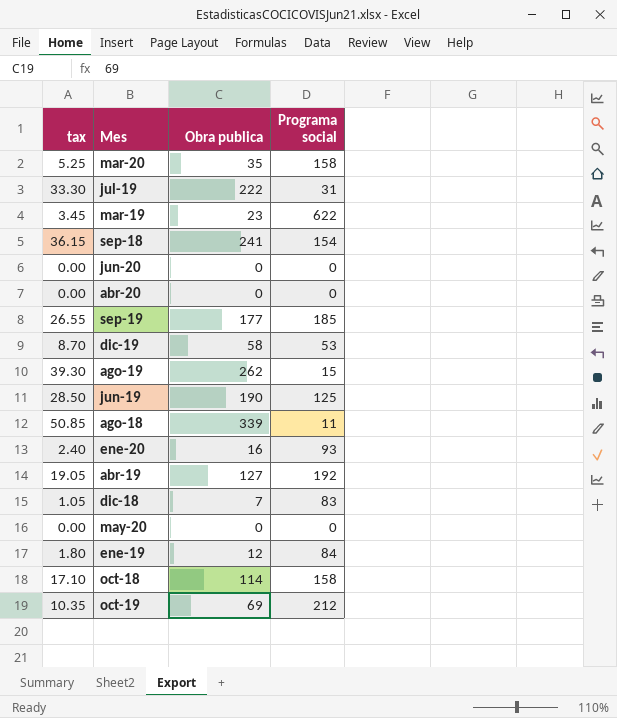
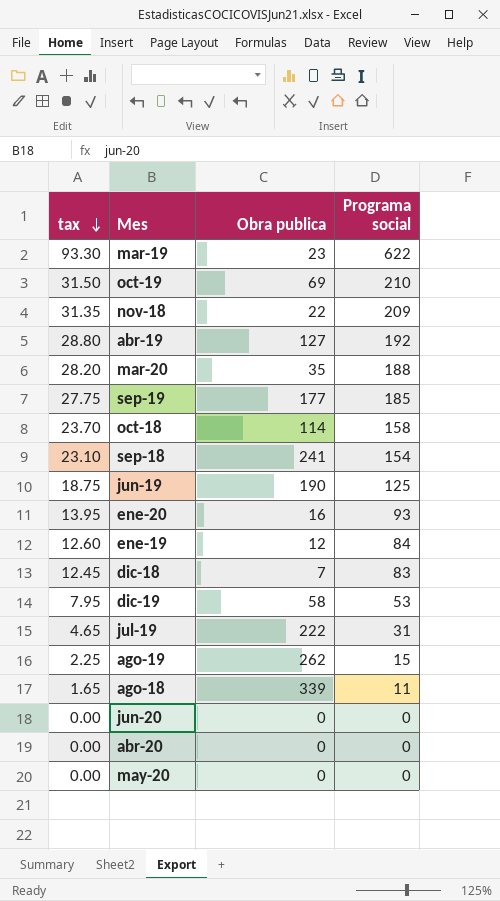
row order: none -> tax descending
column tax | formula: [Obra publica] * 0.15 -> [Programa social] * 0.15
oct-19 | Programa social: 212 -> 210
row nov-18: none -> 31.35 | 22 | 209
mar-20 | Programa social: 158 -> 188

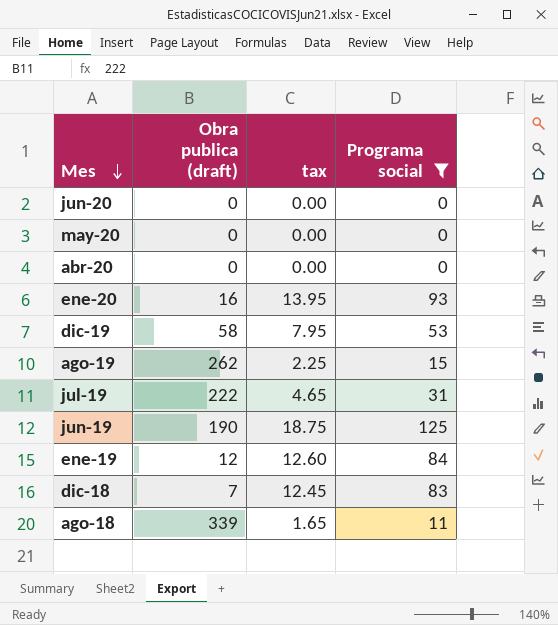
filter: none -> Programa social <= 125
row order: tax descending -> Mes descending
column name: Obra publica -> Obra publica (draft)
column tax | position: 1 -> 3

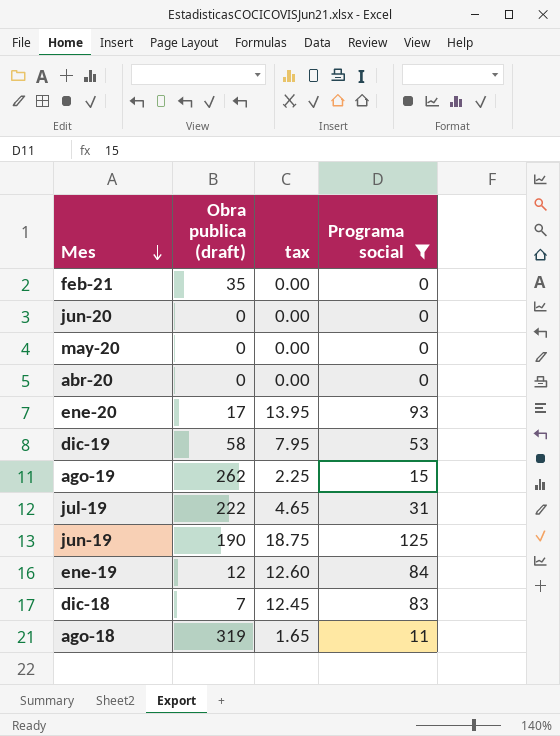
row feb-21: none -> 35 | 0.00 | 0
ene-20 | Obra publica (draft): 16 -> 17
ago-18 | Obra publica (draft): 339 -> 319

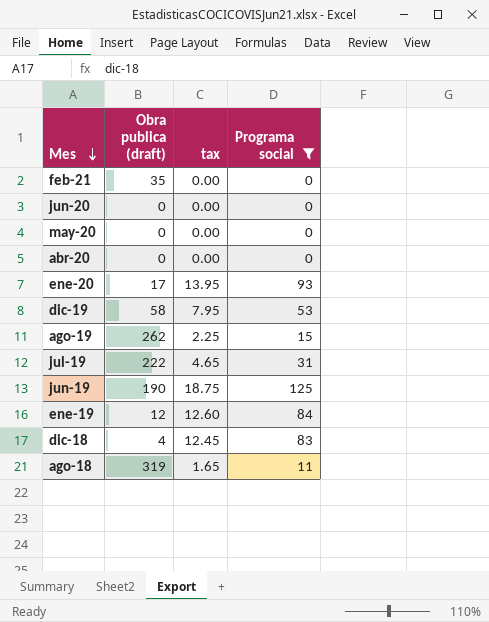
dic-18 | Obra publica (draft): 7 -> 4

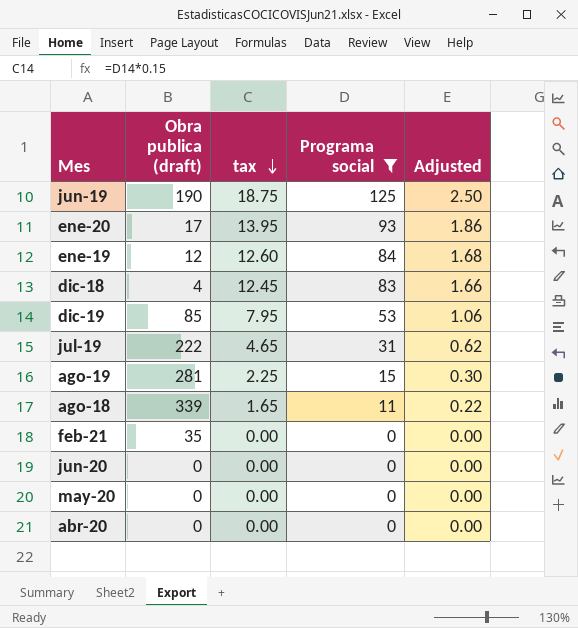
row order: Mes descending -> tax descending
column Adjusted | formula: none -> [Programa social] * 0.02
dic-19 | Obra publica (draft): 58 -> 85
ago-19 | Obra publica (draft): 262 -> 281
ago-18 | Obra publica (draft): 319 -> 339

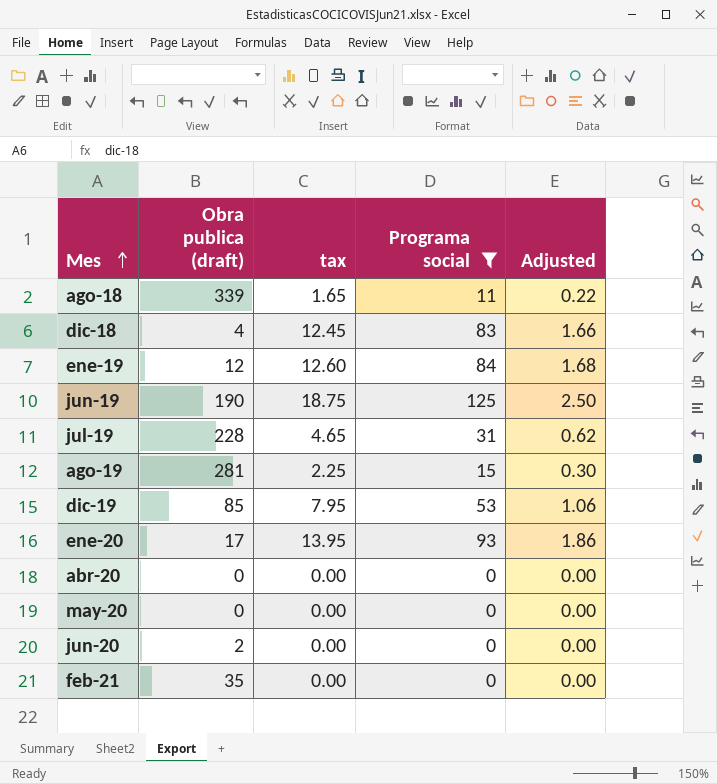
row order: tax descending -> Mes ascending
jul-19 | Obra publica (draft): 222 -> 228
jun-20 | Obra publica (draft): 0 -> 2

